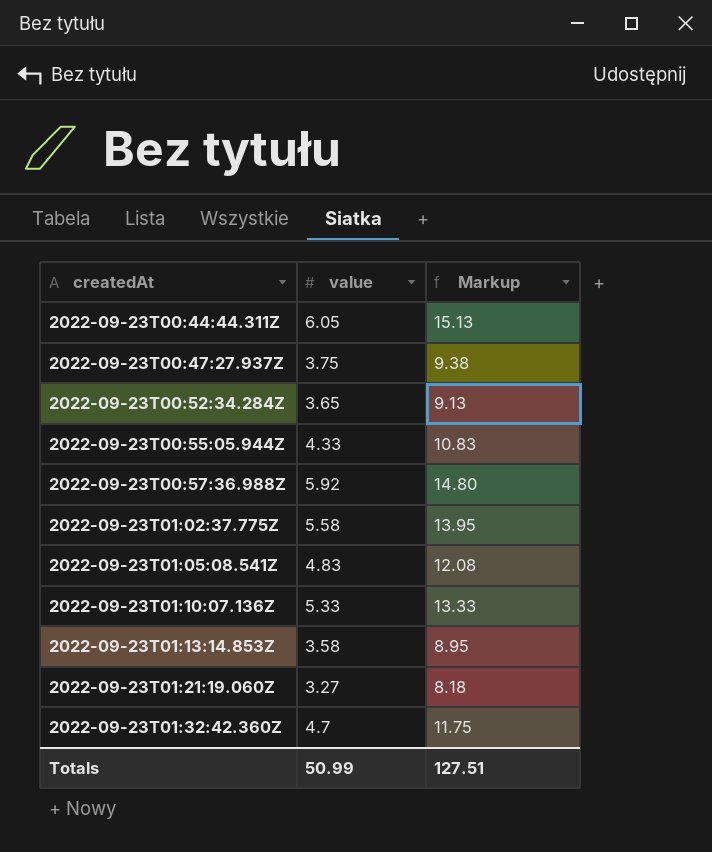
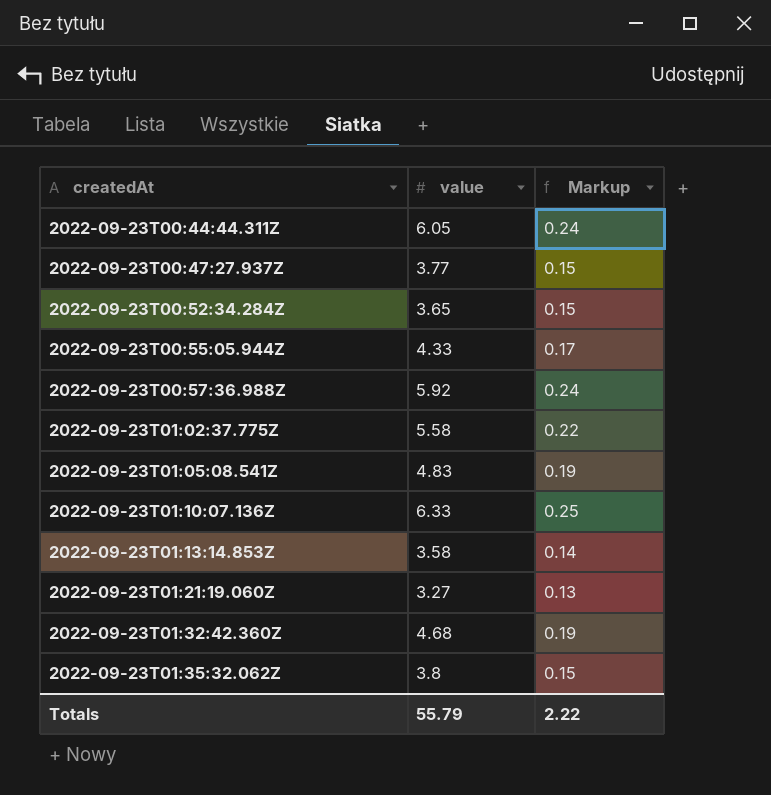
column Markup | formula: [value] * 2.5 -> [value] * 0.04
2022-09-23T00:47:27.937Z | value: 3.75 -> 3.77
2022-09-23T01:10:07.136Z | value: 5.33 -> 6.33
2022-09-23T01:32:42.360Z | value: 4.7 -> 4.68
row 2022-09-23T01:35:32.062Z: none -> 3.8 | 0.15
Totals | value: 50.99 -> 55.79
Totals | Markup: 127.51 -> 2.22

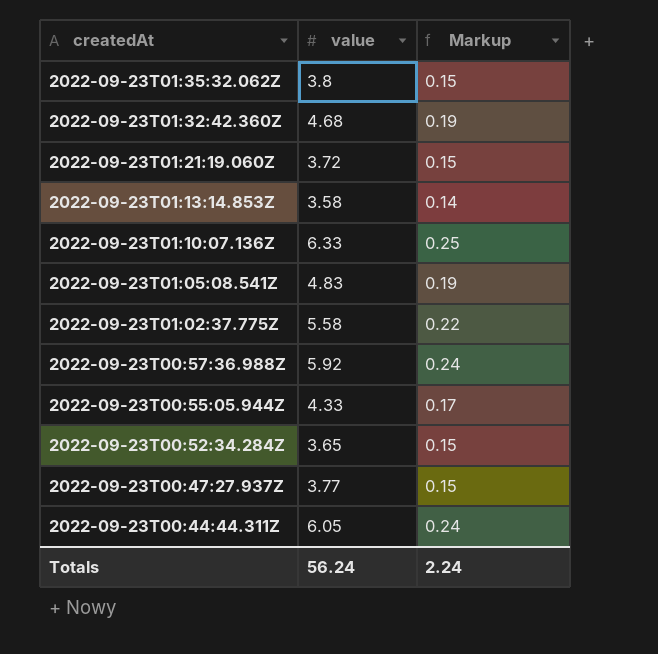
row order: createdAt ascending -> createdAt descending
2022-09-23T01:21:19.060Z | value: 3.27 -> 3.72
2022-09-23T01:21:19.060Z | Markup: 0.13 -> 0.15
Totals | value: 55.79 -> 56.24
Totals | Markup: 2.22 -> 2.24

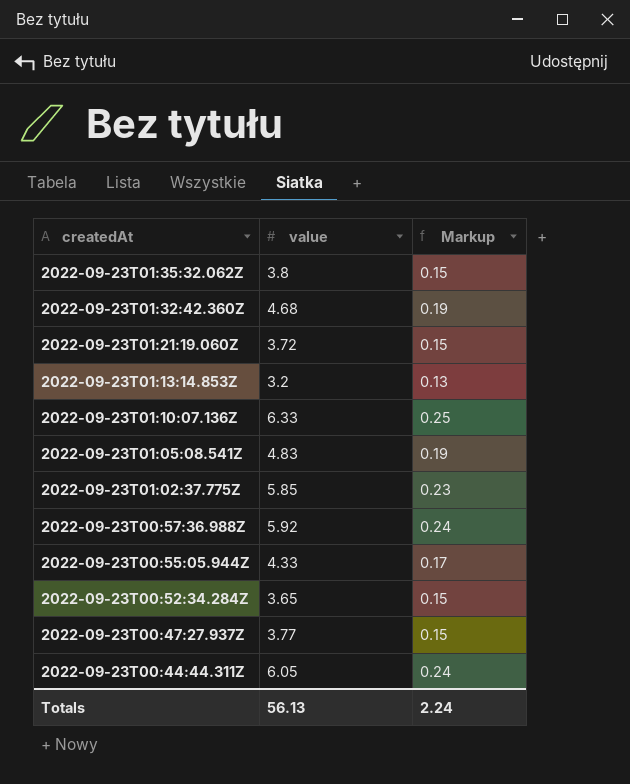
2022-09-23T01:13:14.853Z | value: 3.58 -> 3.2
2022-09-23T01:13:14.853Z | Markup: 0.14 -> 0.13
2022-09-23T01:02:37.775Z | value: 5.58 -> 5.85
2022-09-23T01:02:37.775Z | Markup: 0.22 -> 0.23
Totals | value: 56.24 -> 56.13

